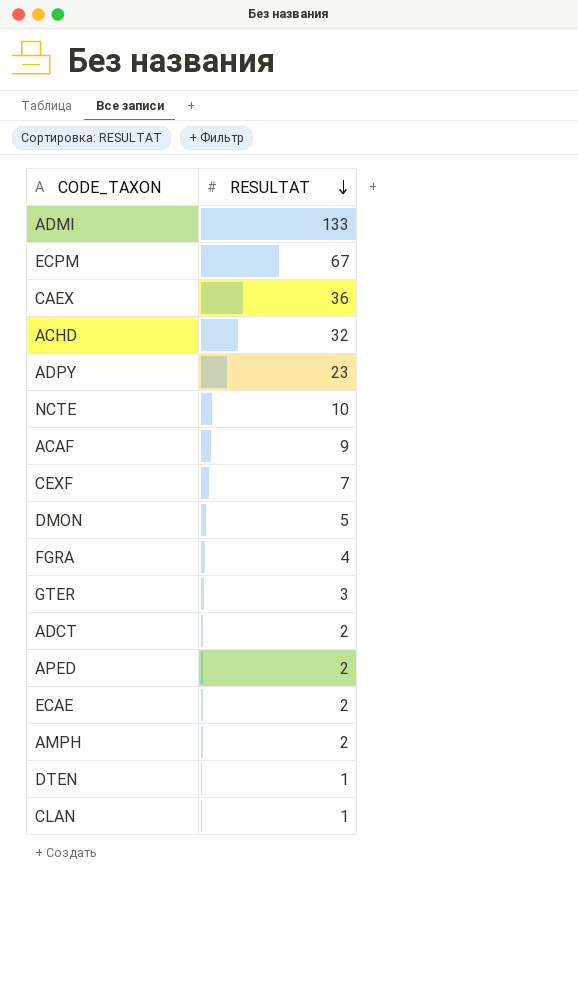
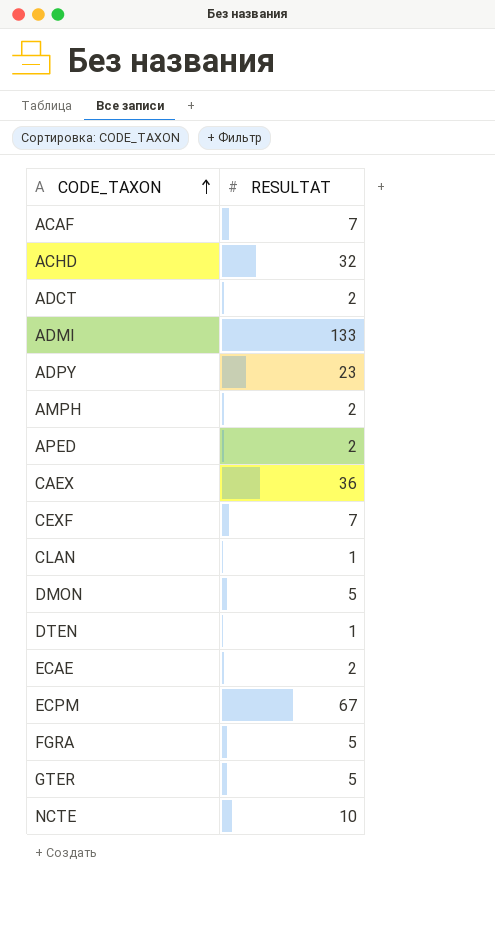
row order: RESULTAT descending -> CODE_TAXON ascending
ACAF | RESULTAT: 9 -> 7
FGRA | RESULTAT: 4 -> 5
GTER | RESULTAT: 3 -> 5

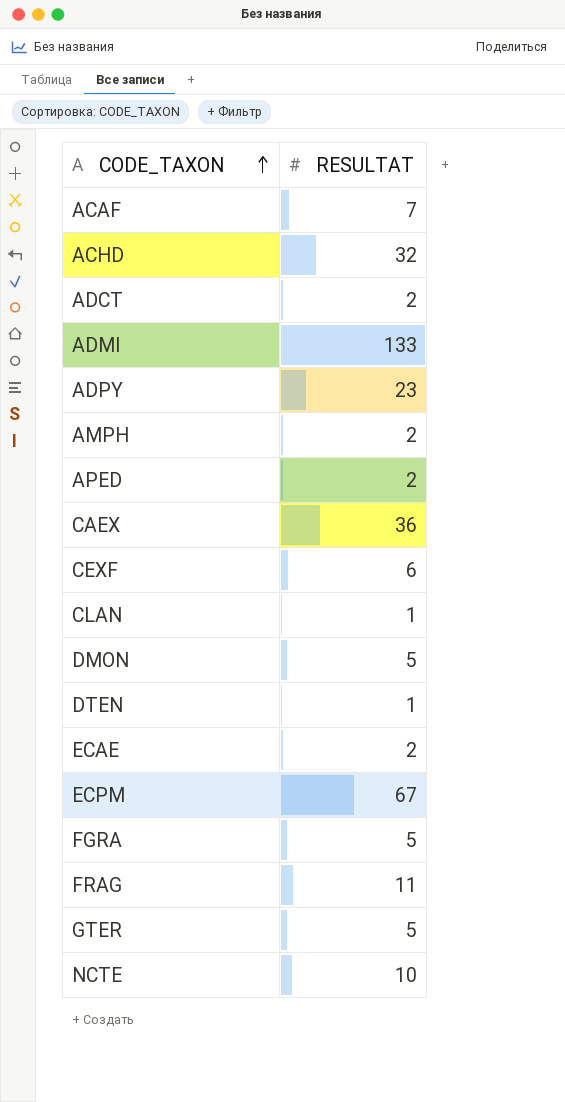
CEXF | RESULTAT: 7 -> 6
row FRAG: none -> 11

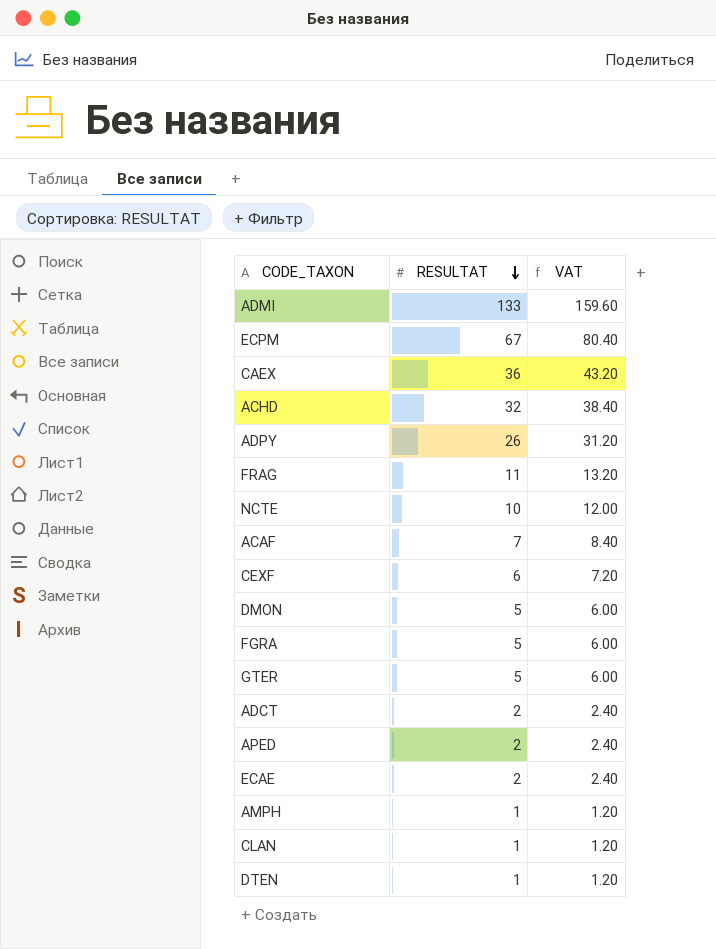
row order: CODE_TAXON ascending -> RESULTAT descending
column VAT | formula: none -> [RESULTAT] * 1.2
ADPY | RESULTAT: 23 -> 26
AMPH | RESULTAT: 2 -> 1

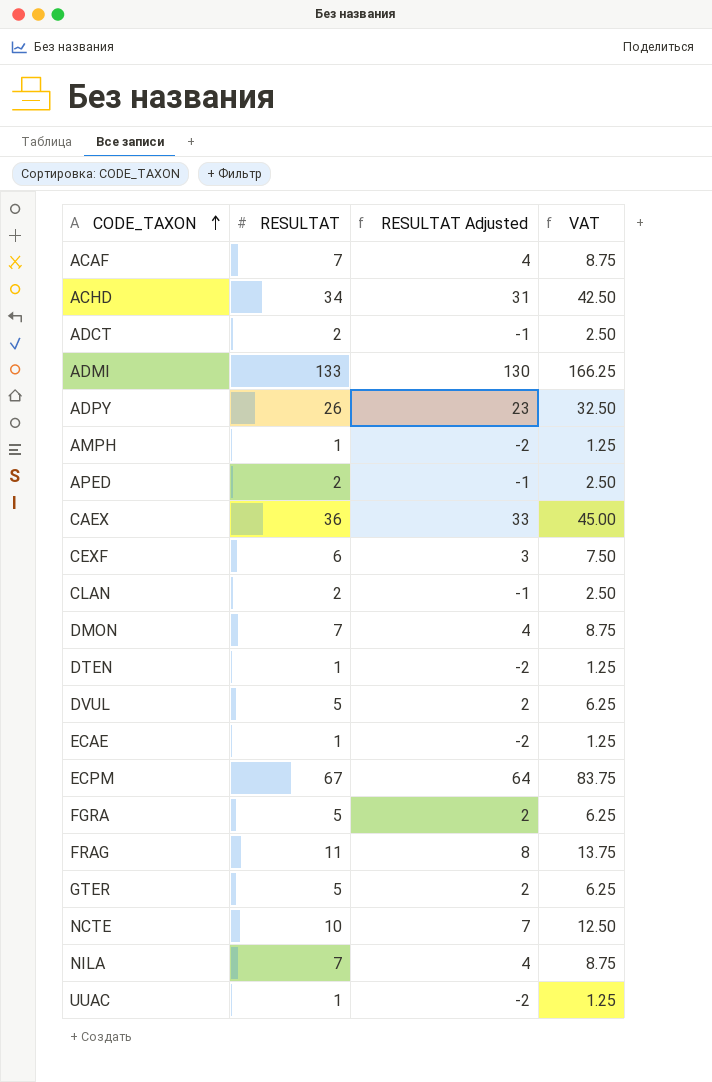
row order: RESULTAT descending -> CODE_TAXON ascending
column RESULTAT Adjusted | formula: none -> [RESULTAT] - 3
column VAT | formula: [RESULTAT] * 1.2 -> [RESULTAT] * 1.25
ACHD | RESULTAT: 32 -> 34
CLAN | RESULTAT: 1 -> 2
DMON | RESULTAT: 5 -> 7
row DVUL: none -> 5 | 2 | 6.25
ECAE | RESULTAT: 2 -> 1
row NILA: none -> 7 | 4 | 8.75
row UUAC: none -> 1 | -2 | 1.25

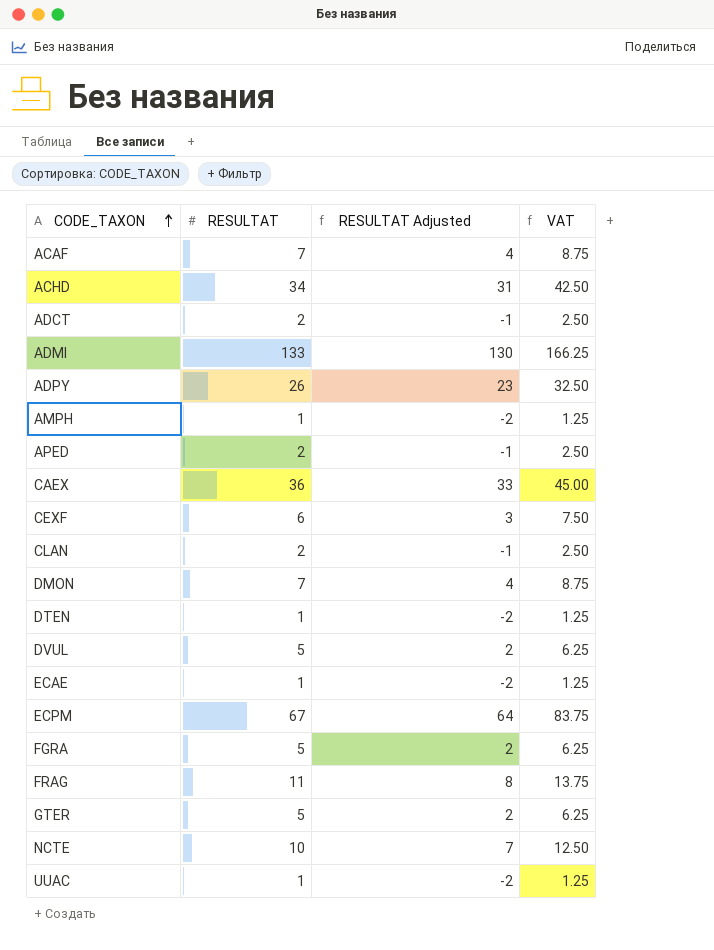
row NILA: 7 | 4 | 8.75 -> none

